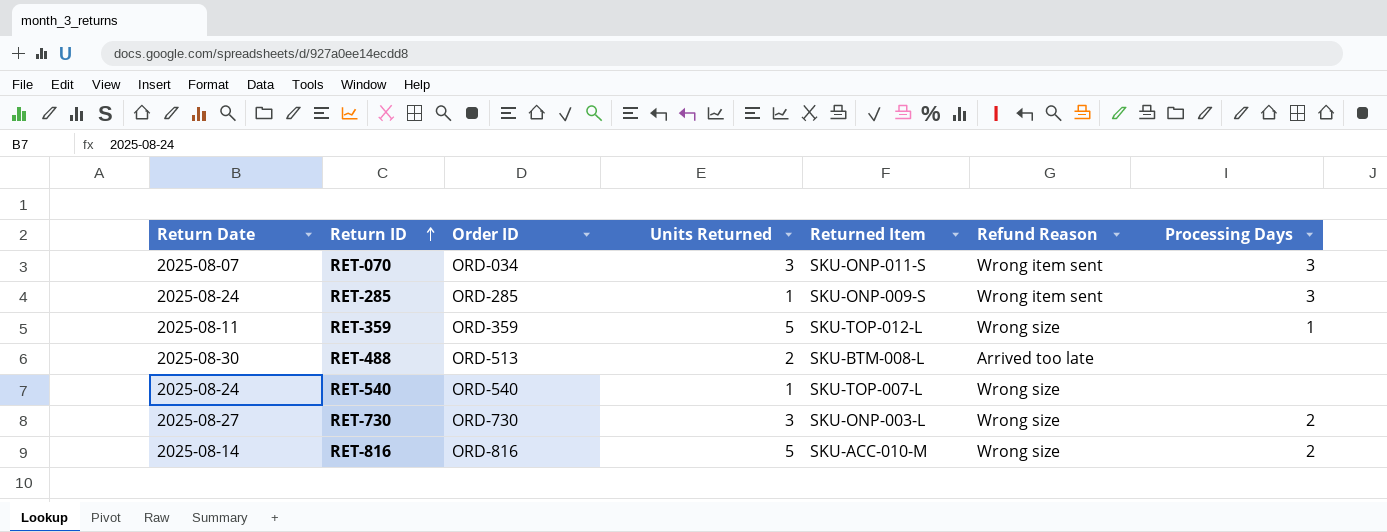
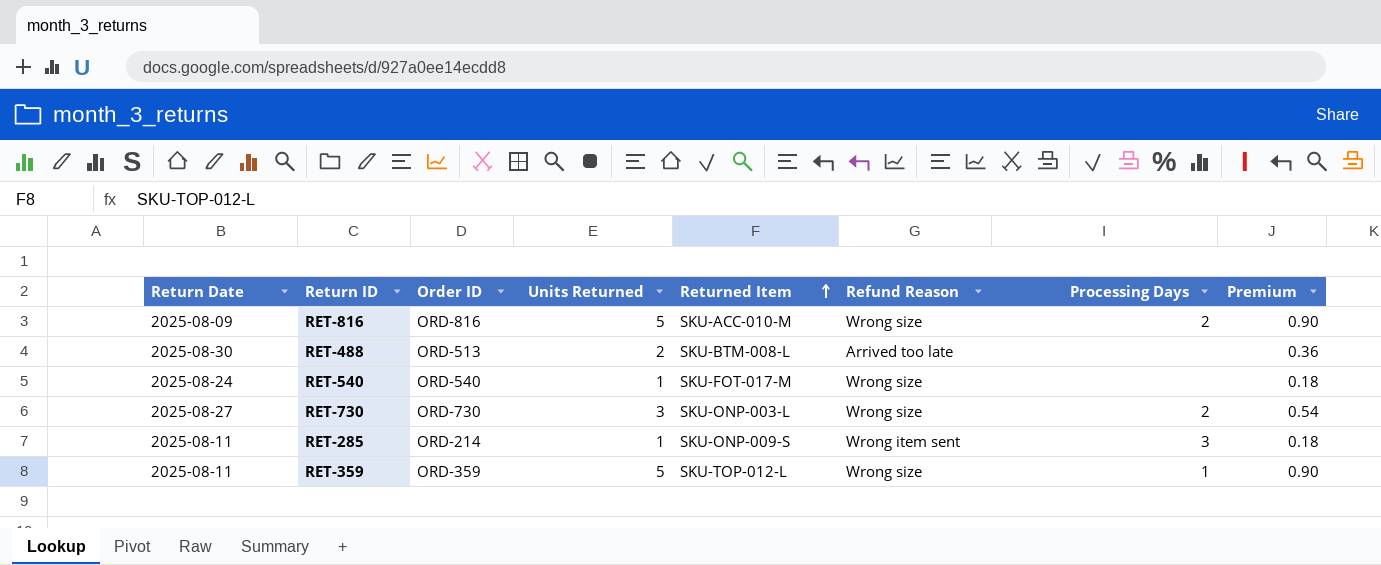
row order: Return ID ascending -> Returned Item ascending
column Premium | formula: none -> [Units Returned] * 0.18
row RET-070: 2025-08-07 | ORD-034 | 3 | SKU-ONP-011-S | Wrong item sent | 3 -> none
RET-816 | Return Date: 2025-08-14 -> 2025-08-09
RET-540 | Returned Item: SKU-TOP-007-L -> SKU-FOT-017-M
RET-285 | Return Date: 2025-08-24 -> 2025-08-11
RET-285 | Order ID: ORD-285 -> ORD-214

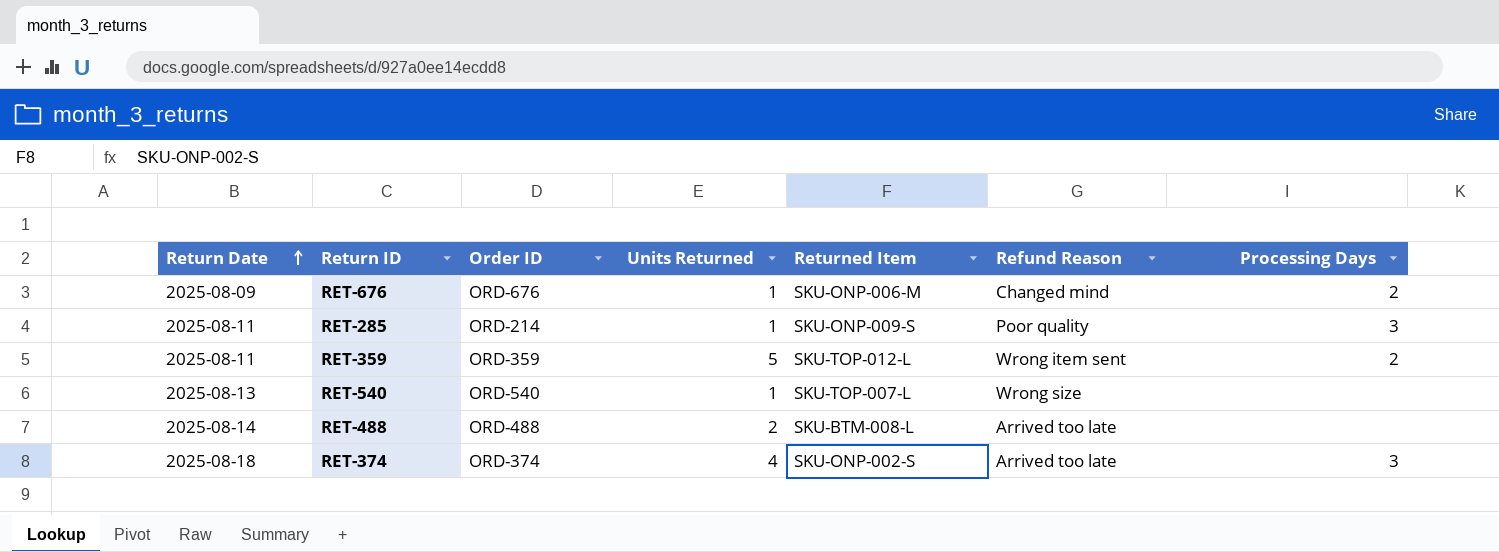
row order: Returned Item ascending -> Return Date ascending
column Premium | formula: [Units Returned] * 0.18 -> none
row RET-816: 2025-08-09 | ORD-816 | 5 | SKU-ACC-010-M | Wrong size | 2 | 0.90 -> none
row RET-730: 2025-08-27 | ORD-730 | 3 | SKU-ONP-003-L | Wrong size | 2 | 0.54 -> none
row RET-676: none -> 2025-08-09 | ORD-676 | 1 | SKU-ONP-006-M | Changed mind | 2
RET-285 | Refund Reason: Wrong item sent -> Poor quality
RET-359 | Refund Reason: Wrong size -> Wrong item sent
RET-359 | Processing Days: 1 -> 2
RET-540 | Return Date: 2025-08-24 -> 2025-08-13
RET-540 | Returned Item: SKU-FOT-017-M -> SKU-TOP-007-L
RET-488 | Return Date: 2025-08-30 -> 2025-08-14
RET-488 | Order ID: ORD-513 -> ORD-488
row RET-374: none -> 2025-08-18 | ORD-374 | 4 | SKU-ONP-002-S | Arrived too late | 3

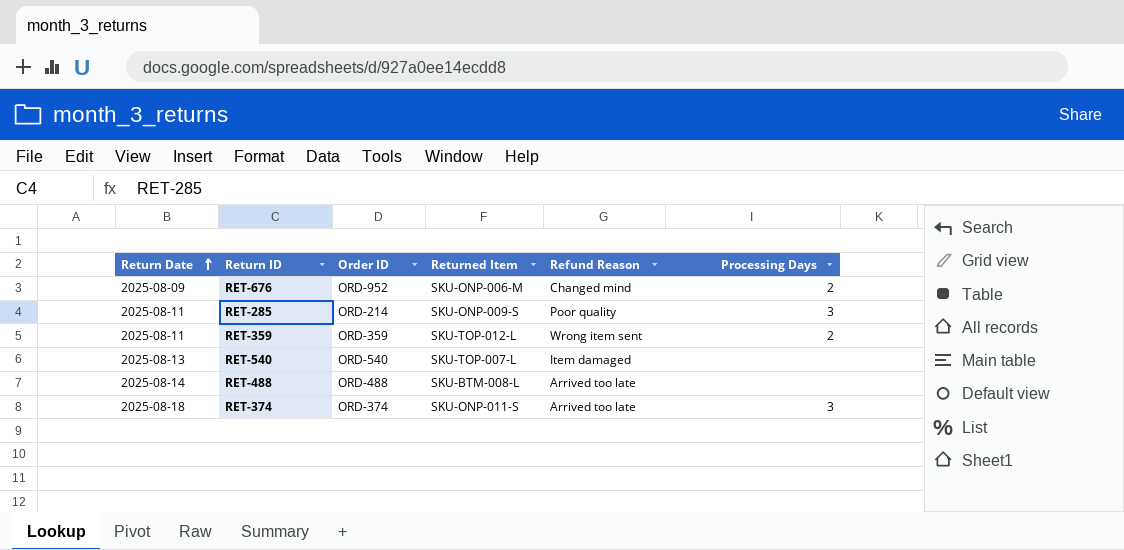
column Units Returned | position: 4 -> none
RET-676 | Order ID: ORD-676 -> ORD-952
RET-540 | Refund Reason: Wrong size -> Item damaged
RET-374 | Returned Item: SKU-ONP-002-S -> SKU-ONP-011-S

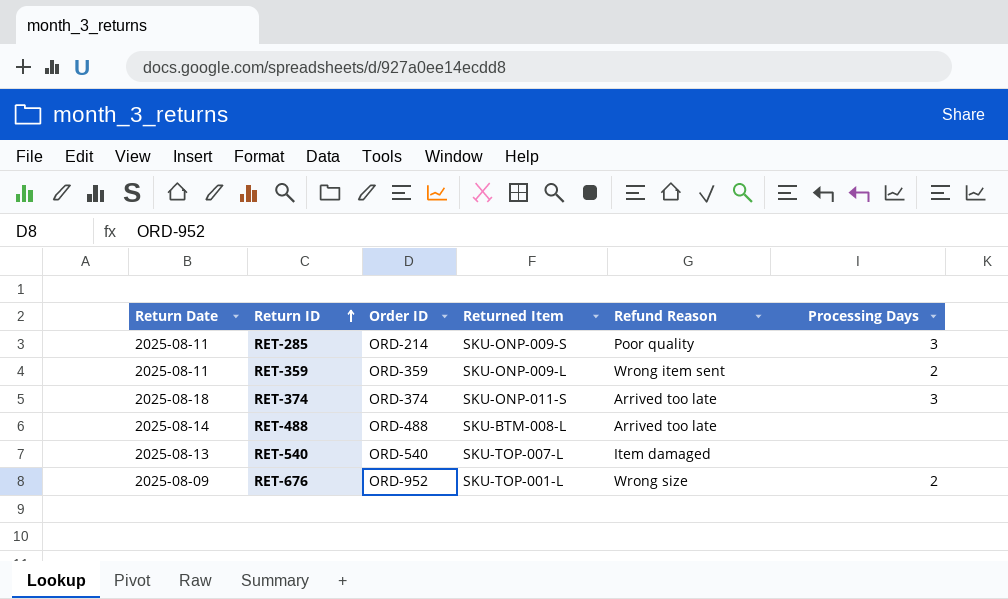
row order: Return Date ascending -> Return ID ascending
RET-359 | Returned Item: SKU-TOP-012-L -> SKU-ONP-009-L
RET-676 | Returned Item: SKU-ONP-006-M -> SKU-TOP-001-L
RET-676 | Refund Reason: Changed mind -> Wrong size

